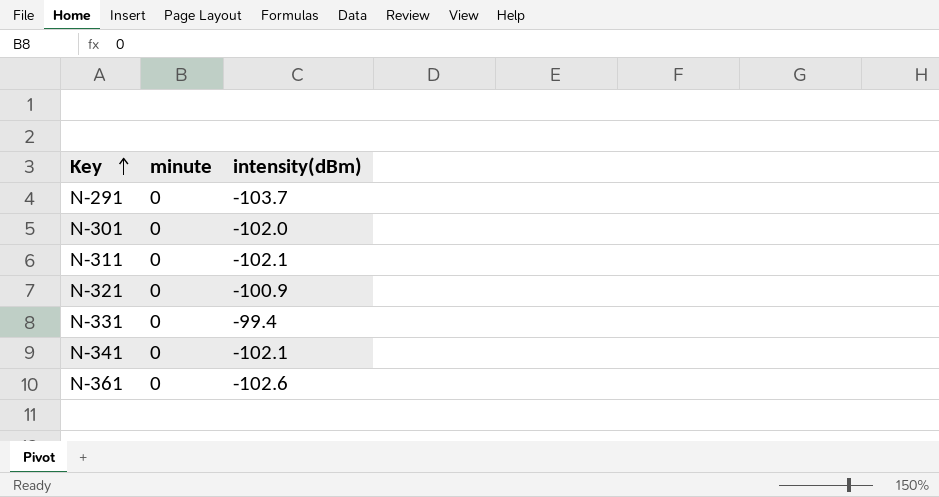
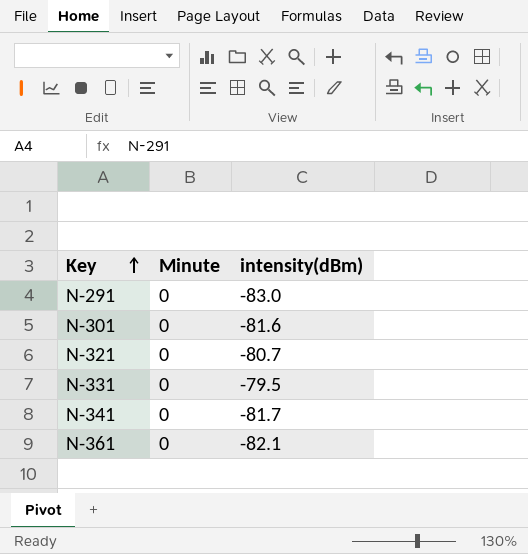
column name: minute -> Minute
row N-311: 0 | -102.1 -> none
N-291 | intensity(dBm): -103.7 -> -83.0
N-301 | intensity(dBm): -102.0 -> -81.6
N-321 | intensity(dBm): -100.9 -> -80.7
N-331 | intensity(dBm): -99.4 -> -79.5
N-341 | intensity(dBm): -102.1 -> -81.7
N-361 | intensity(dBm): -102.6 -> -82.1

